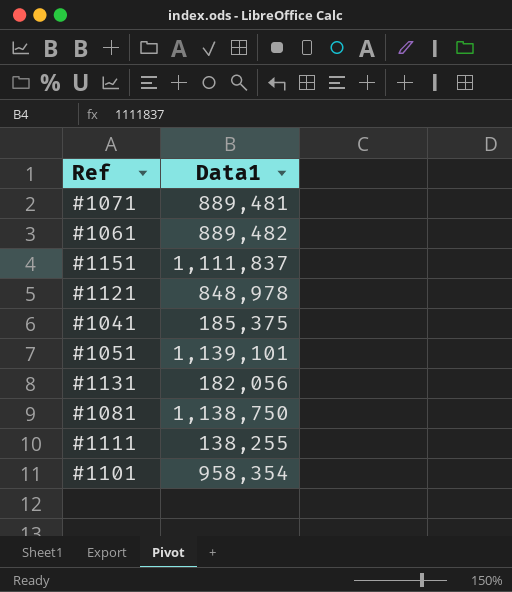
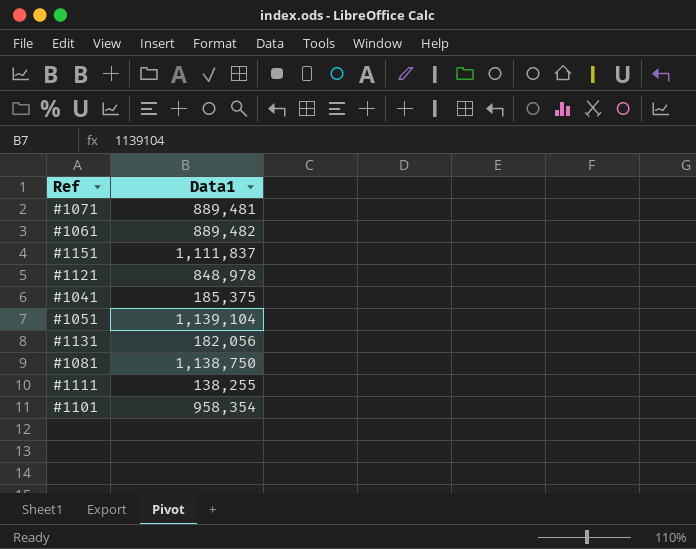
#1051 | Data1: 1,139,101 -> 1,139,104

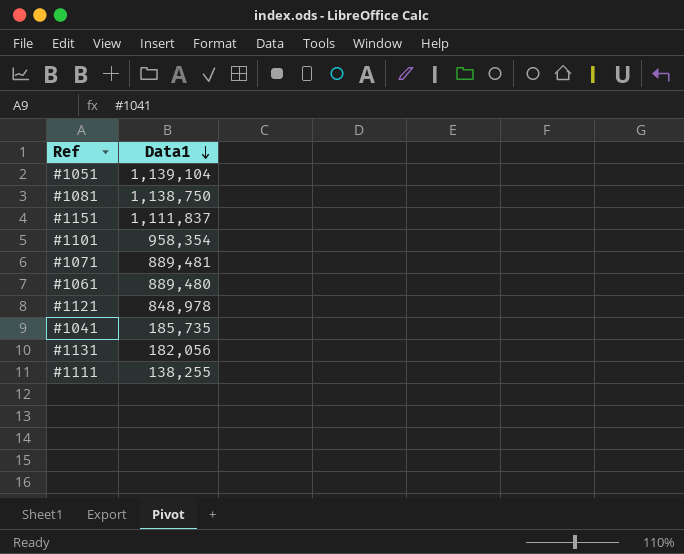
row order: none -> Data1 descending
#1061 | Data1: 889,482 -> 889,480
#1041 | Data1: 185,375 -> 185,735

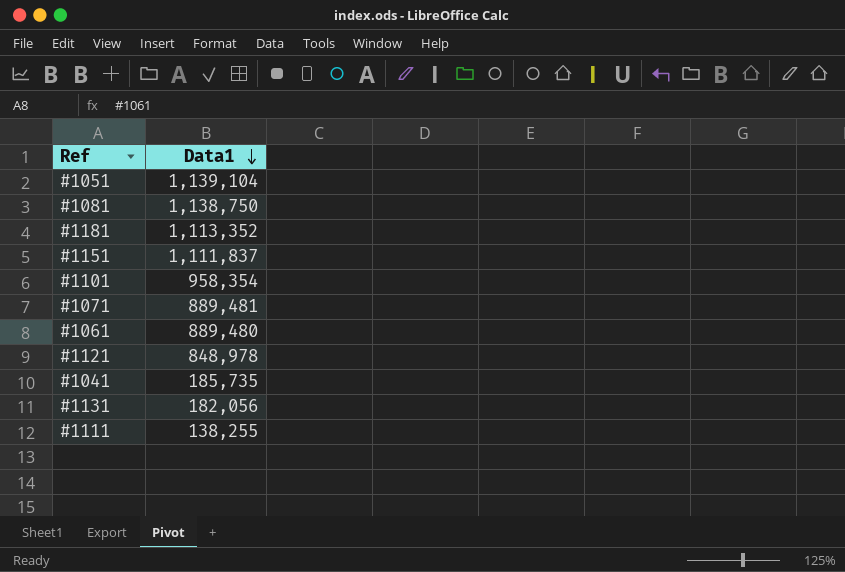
row #1181: none -> 1,113,352

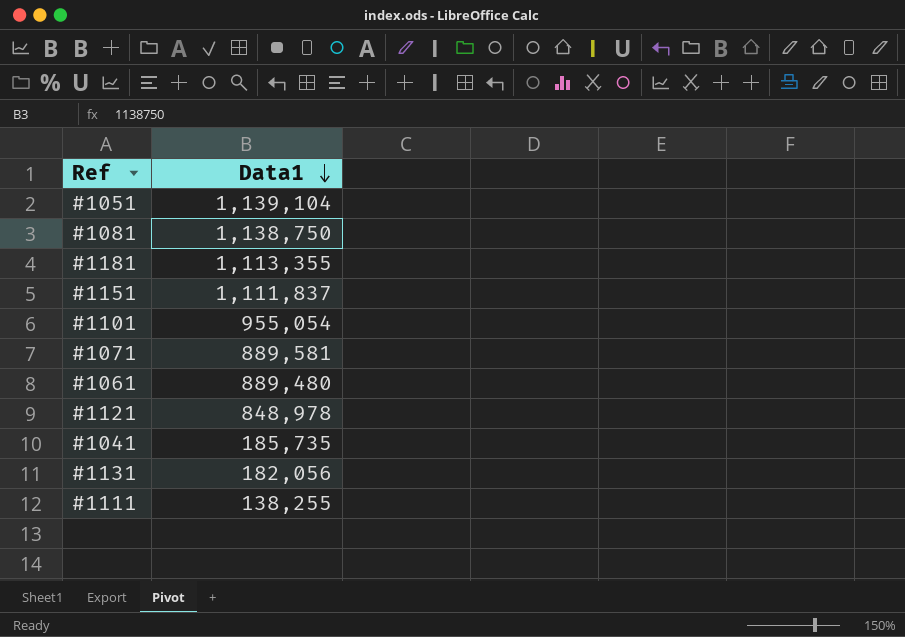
#1181 | Data1: 1,113,352 -> 1,113,355
#1101 | Data1: 958,354 -> 955,054
#1071 | Data1: 889,481 -> 889,581

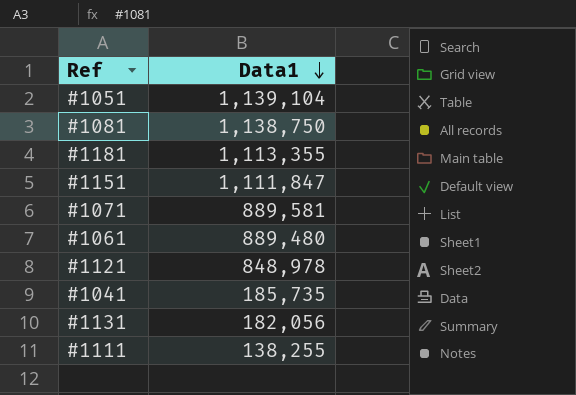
row #1101: 955,054 -> none
#1151 | Data1: 1,111,837 -> 1,111,847

